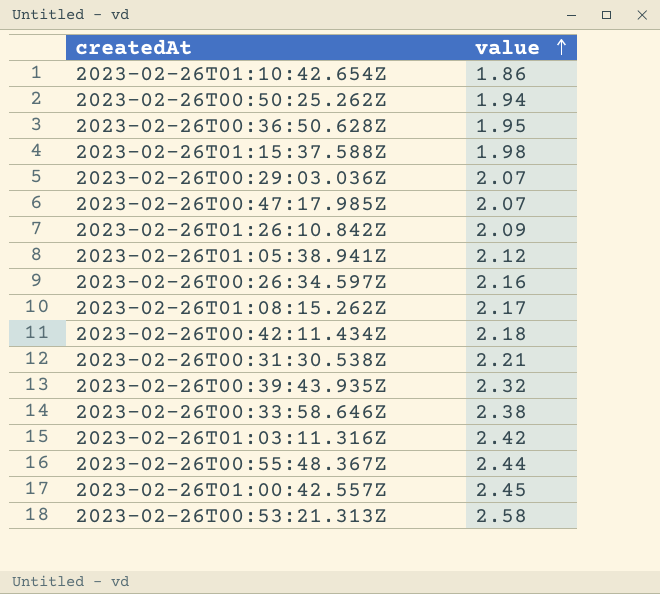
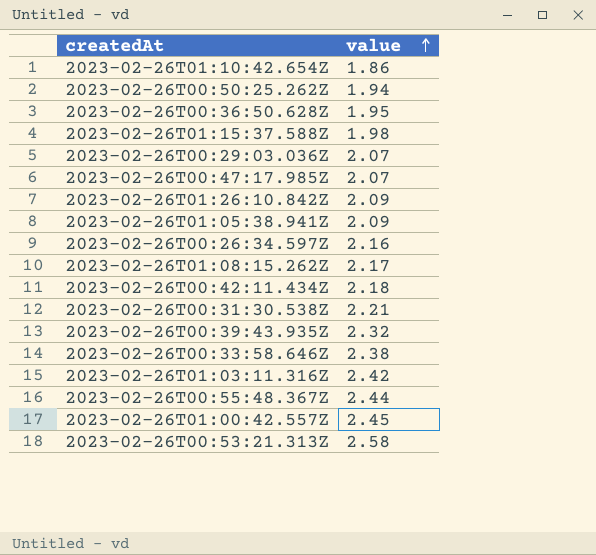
2023-02-26T01:05:38.941Z | value: 2.12 -> 2.09

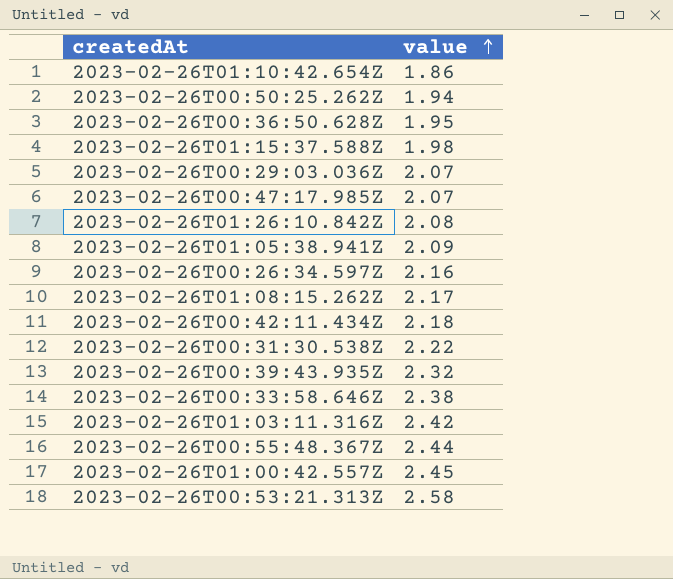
2023-02-26T01:26:10.842Z | value: 2.09 -> 2.08
2023-02-26T00:31:30.538Z | value: 2.21 -> 2.22

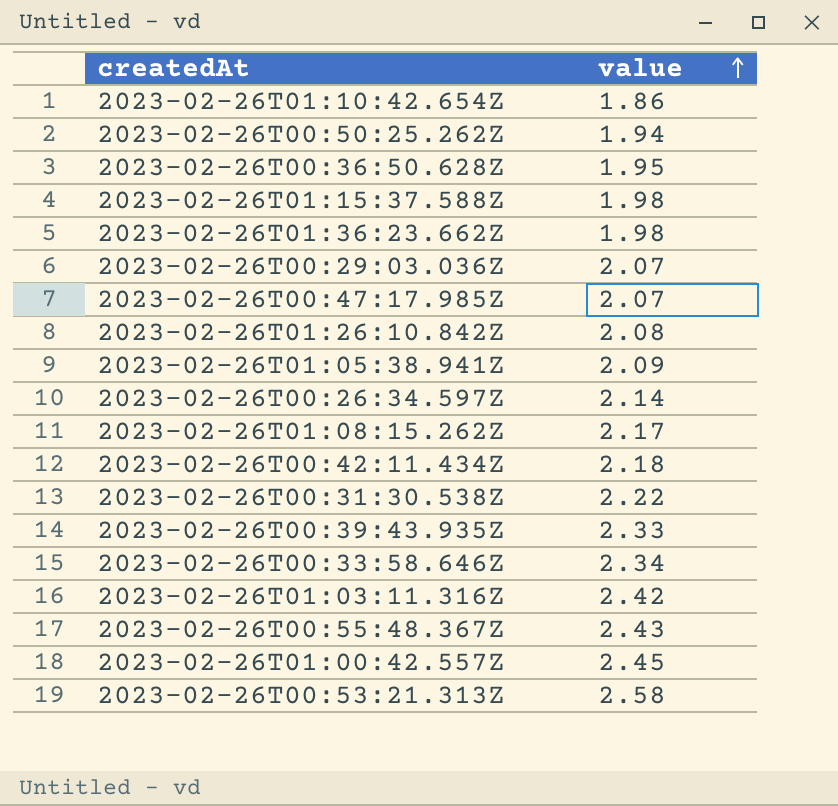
row 2023-02-26T01:36:23.662Z: none -> 1.98
2023-02-26T00:26:34.597Z | value: 2.16 -> 2.14
2023-02-26T00:39:43.935Z | value: 2.32 -> 2.33
2023-02-26T00:33:58.646Z | value: 2.38 -> 2.34
2023-02-26T00:55:48.367Z | value: 2.44 -> 2.43

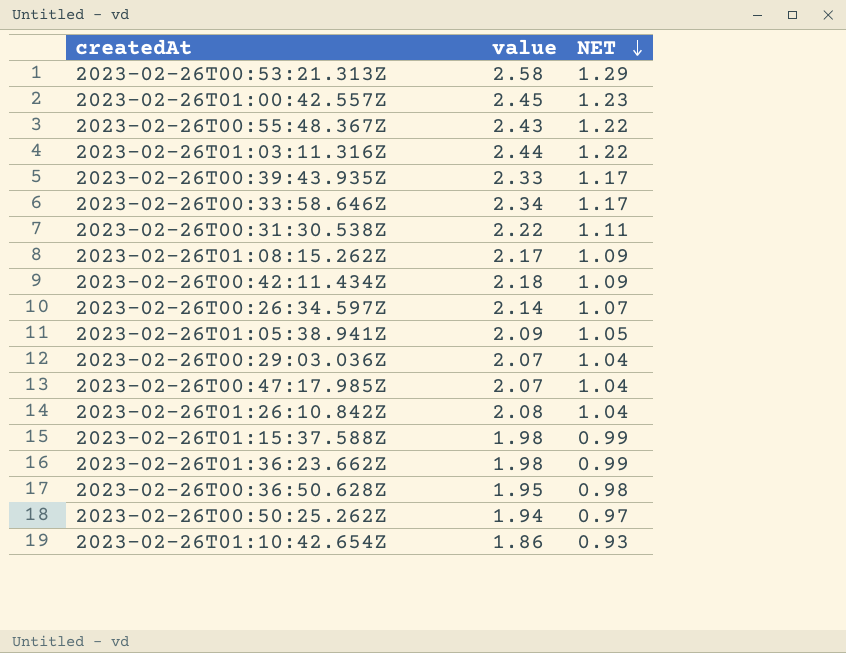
row order: value ascending -> NET descending
column NET | formula: none -> [value] * 0.5
2023-02-26T01:03:11.316Z | value: 2.42 -> 2.44

